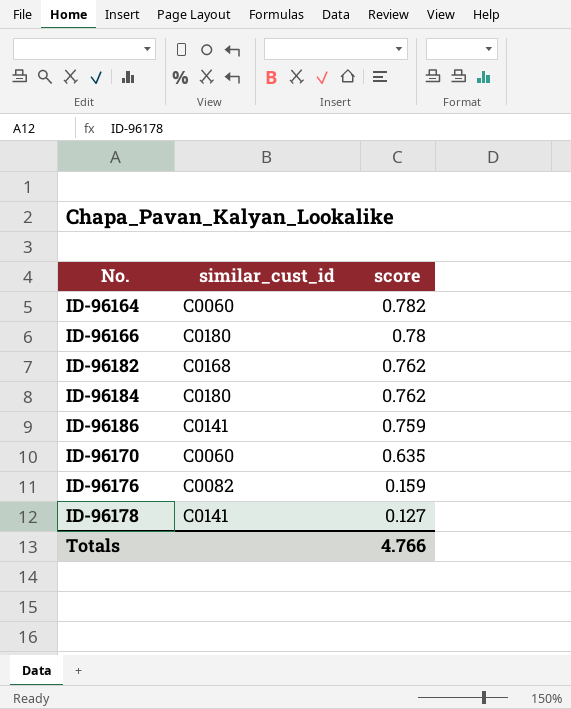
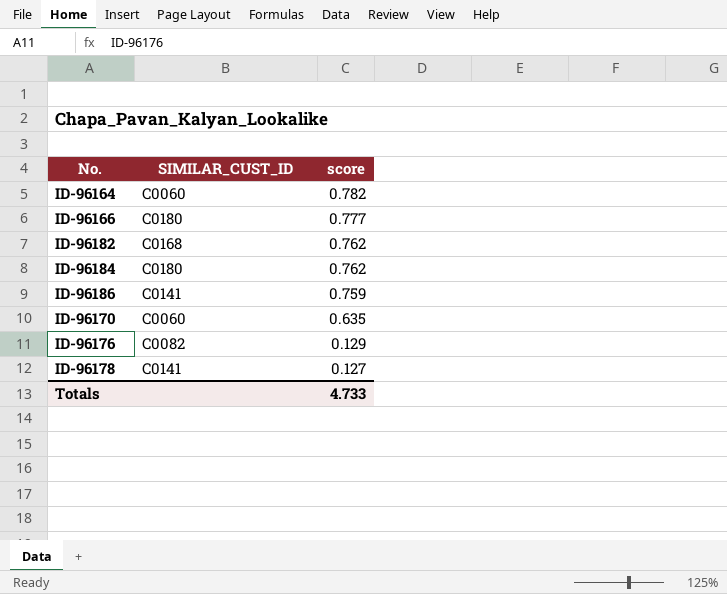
column name: similar_cust_id -> SIMILAR_CUST_ID
ID-96166 | score: 0.78 -> 0.777
ID-96176 | score: 0.159 -> 0.129
Totals | score: 4.766 -> 4.733

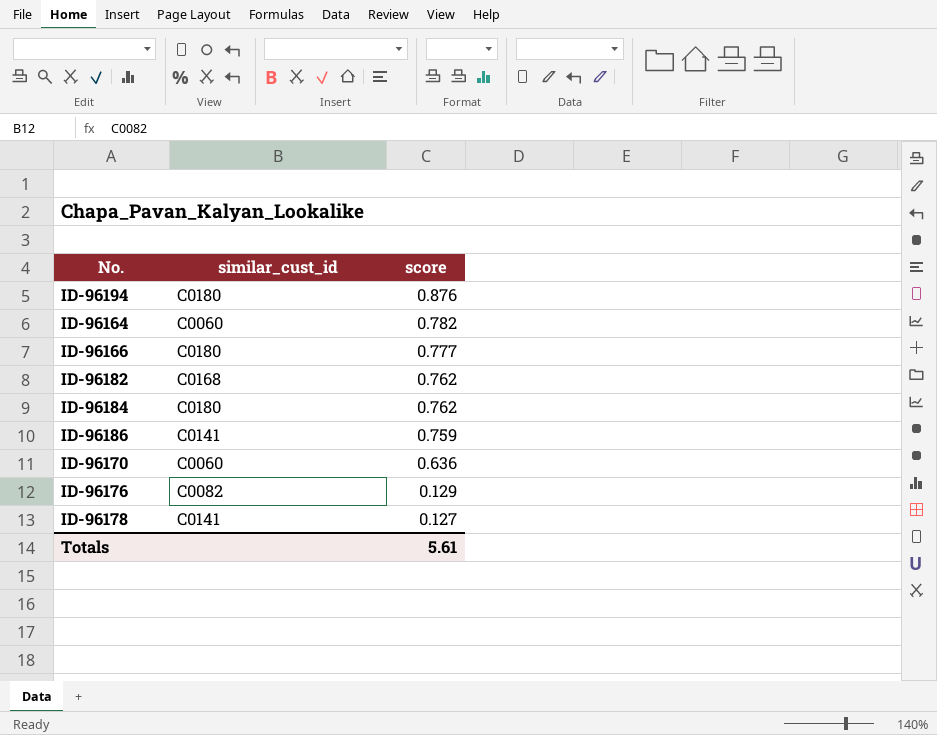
column name: SIMILAR_CUST_ID -> similar_cust_id
row ID-96194: none -> C0180 | 0.876
ID-96170 | score: 0.635 -> 0.636
Totals | score: 4.733 -> 5.61

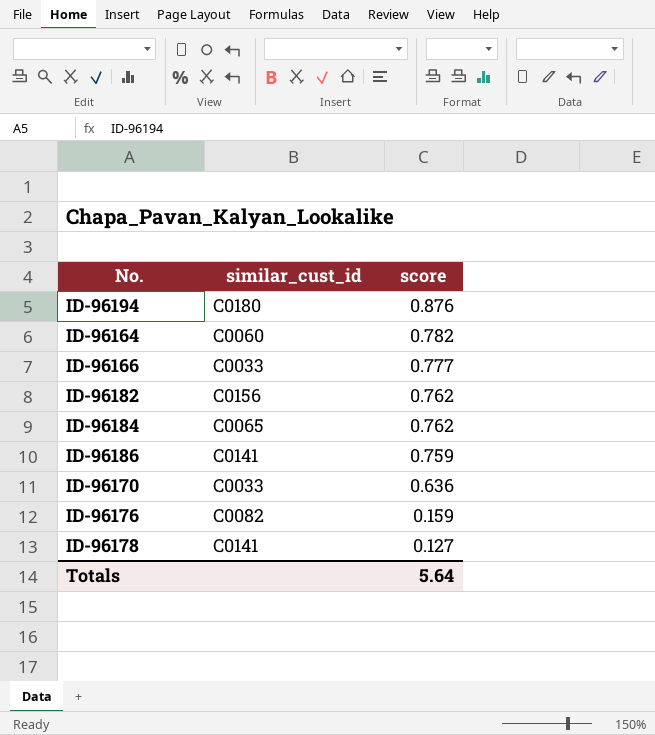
ID-96166 | similar_cust_id: C0180 -> C0033
ID-96182 | similar_cust_id: C0168 -> C0156
ID-96184 | similar_cust_id: C0180 -> C0065
ID-96170 | similar_cust_id: C0060 -> C0033
ID-96176 | score: 0.129 -> 0.159
Totals | score: 5.61 -> 5.64

